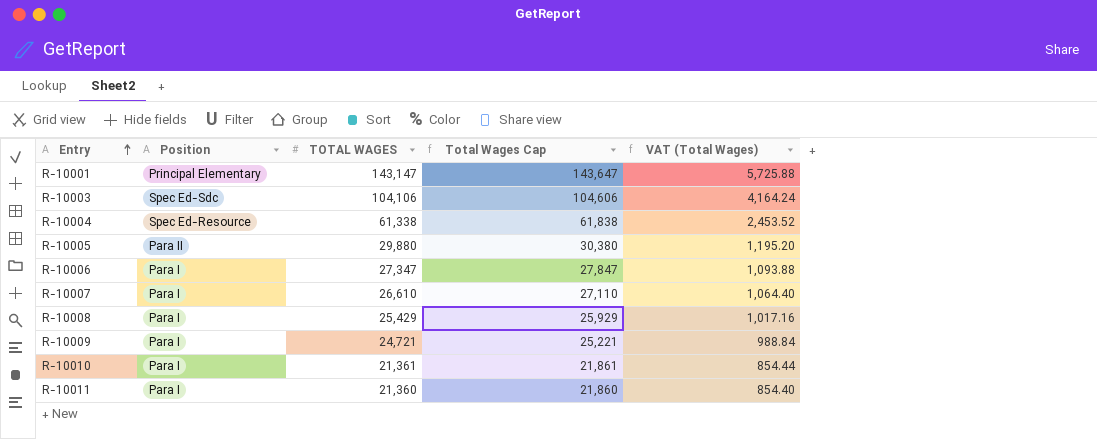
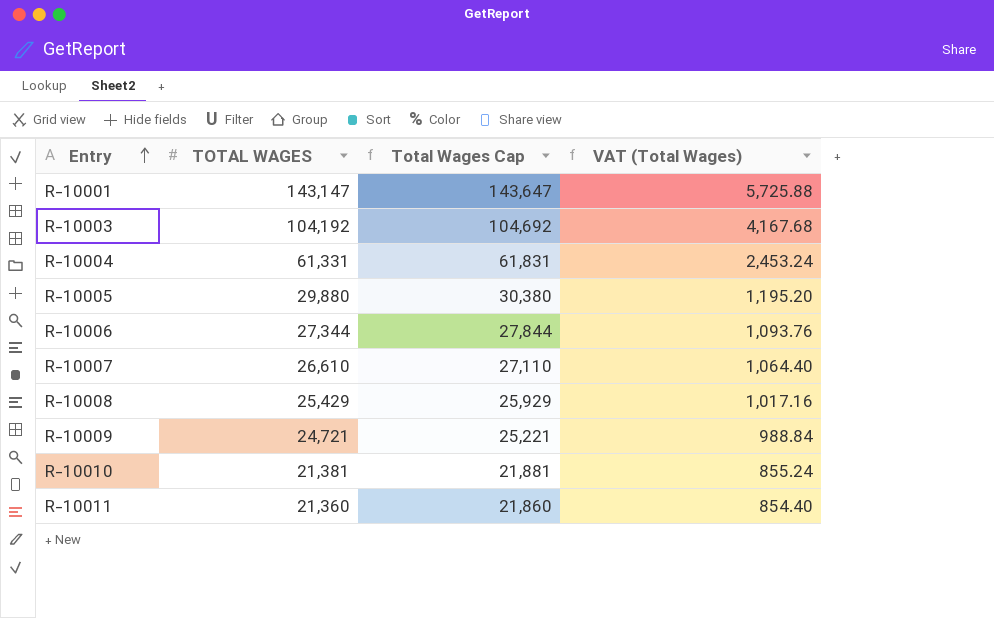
column Position | position: 2 -> none
R-10003 | TOTAL WAGES: 104,106 -> 104,192
R-10003 | Total Wages Cap: 104,606 -> 104,692
R-10003 | VAT (Total Wages): 4,164.24 -> 4,167.68
R-10004 | TOTAL WAGES: 61,338 -> 61,331
R-10004 | Total Wages Cap: 61,838 -> 61,831
R-10004 | VAT (Total Wages): 2,453.52 -> 2,453.24
R-10006 | TOTAL WAGES: 27,347 -> 27,344
R-10006 | Total Wages Cap: 27,847 -> 27,844
R-10006 | VAT (Total Wages): 1,093.88 -> 1,093.76
R-10010 | TOTAL WAGES: 21,361 -> 21,381
R-10010 | Total Wages Cap: 21,861 -> 21,881
R-10010 | VAT (Total Wages): 854.44 -> 855.24

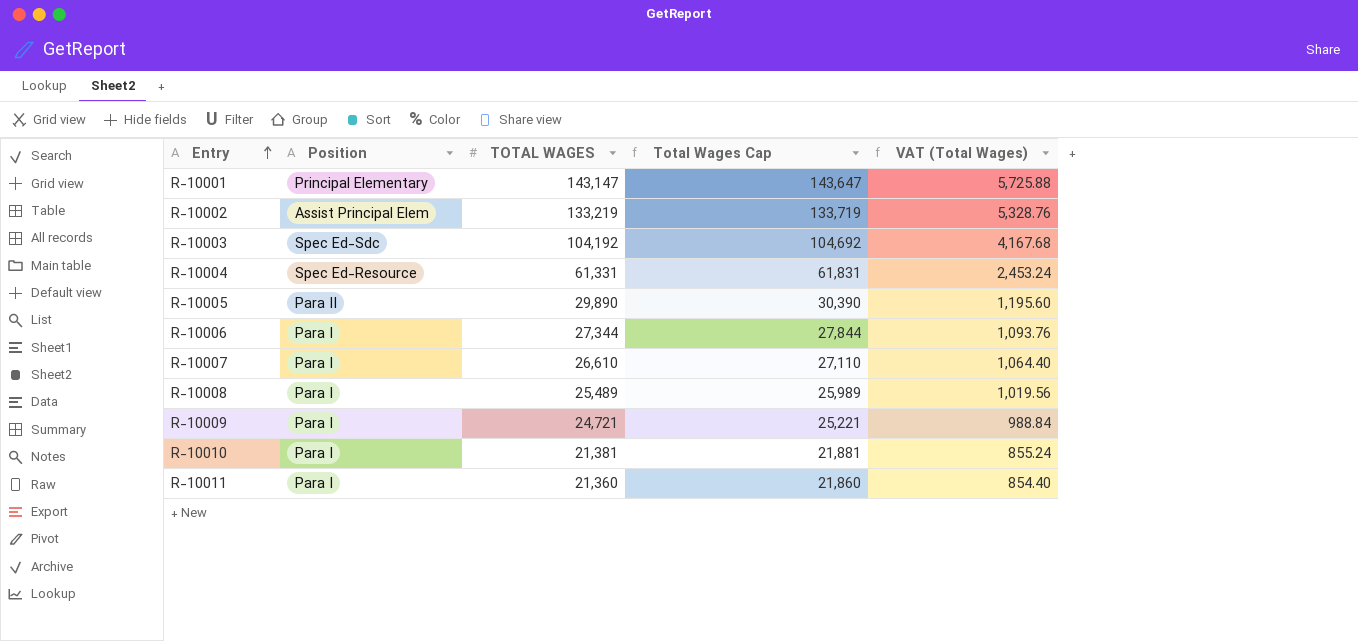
column Position | position: none -> 2
row R-10002: none -> Assist Principal Elem | 133,219 | 133,719 | 5,328.76
R-10005 | TOTAL WAGES: 29,880 -> 29,890
R-10005 | Total Wages Cap: 30,380 -> 30,390
R-10005 | VAT (Total Wages): 1,195.20 -> 1,195.60
R-10008 | TOTAL WAGES: 25,429 -> 25,489
R-10008 | Total Wages Cap: 25,929 -> 25,989
R-10008 | VAT (Total Wages): 1,017.16 -> 1,019.56

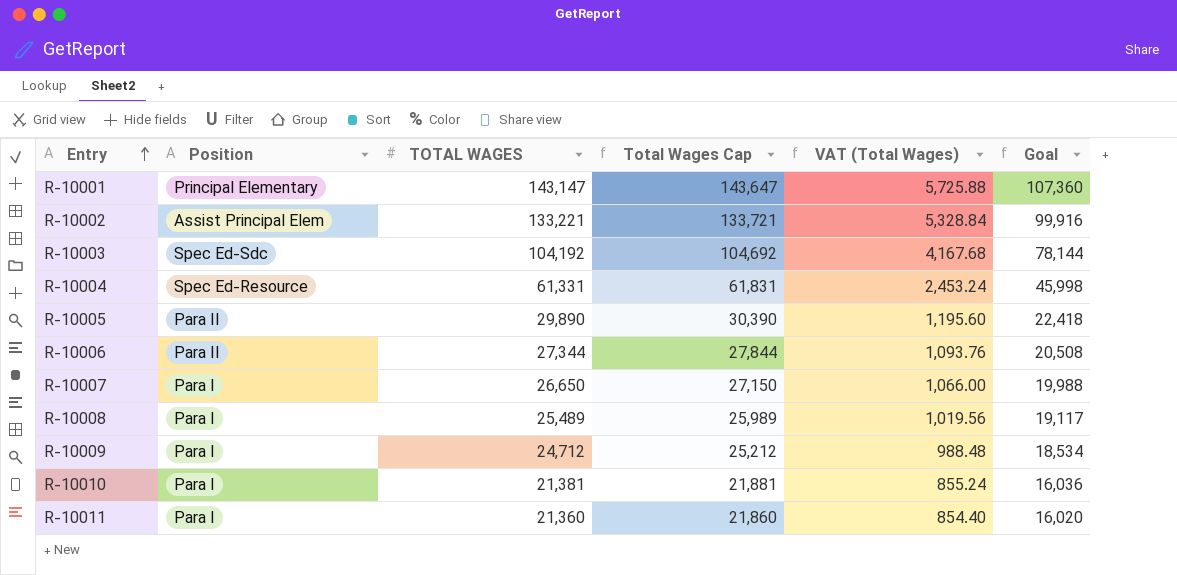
column Goal | formula: none -> [TOTAL WAGES] * 0.75
R-10002 | TOTAL WAGES: 133,219 -> 133,221
R-10002 | Total Wages Cap: 133,719 -> 133,721
R-10002 | VAT (Total Wages): 5,328.76 -> 5,328.84
R-10006 | Position: Para I -> Para II
R-10007 | TOTAL WAGES: 26,610 -> 26,650
R-10007 | Total Wages Cap: 27,110 -> 27,150
R-10007 | VAT (Total Wages): 1,064.40 -> 1,066.00
R-10009 | TOTAL WAGES: 24,721 -> 24,712
R-10009 | Total Wages Cap: 25,221 -> 25,212
R-10009 | VAT (Total Wages): 988.84 -> 988.48

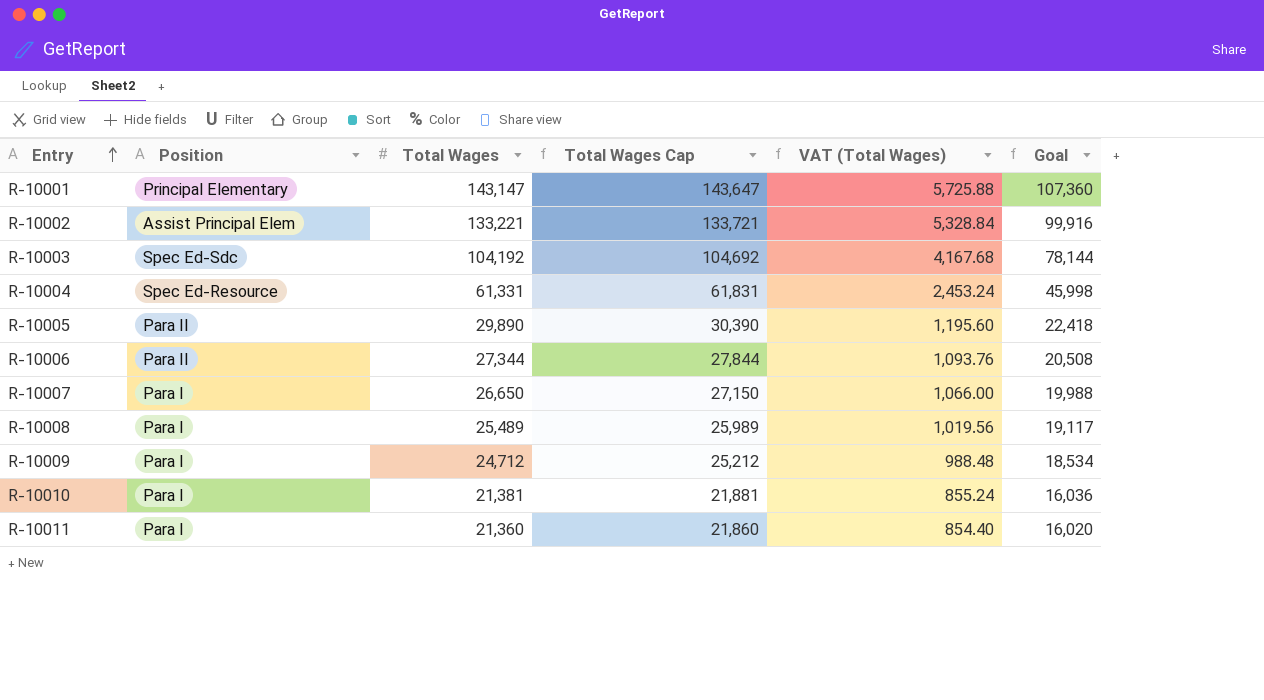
column name: TOTAL WAGES -> Total Wages

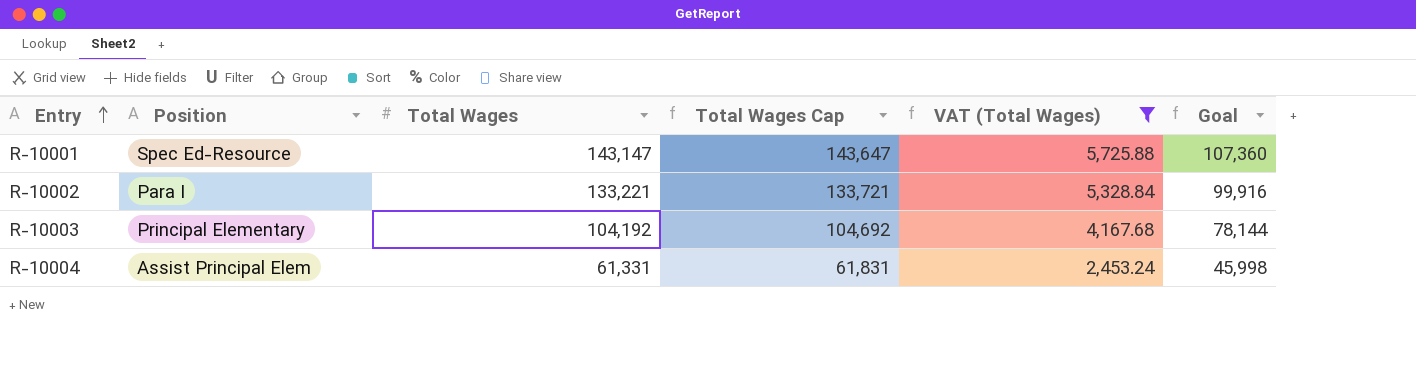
filter: none -> VAT (Total Wages) >= 2,453.24
R-10001 | Position: Principal Elementary -> Spec Ed-Resource
R-10002 | Position: Assist Principal Elem -> Para I
R-10003 | Position: Spec Ed-Sdc -> Principal Elementary
R-10004 | Position: Spec Ed-Resource -> Assist Principal Elem

